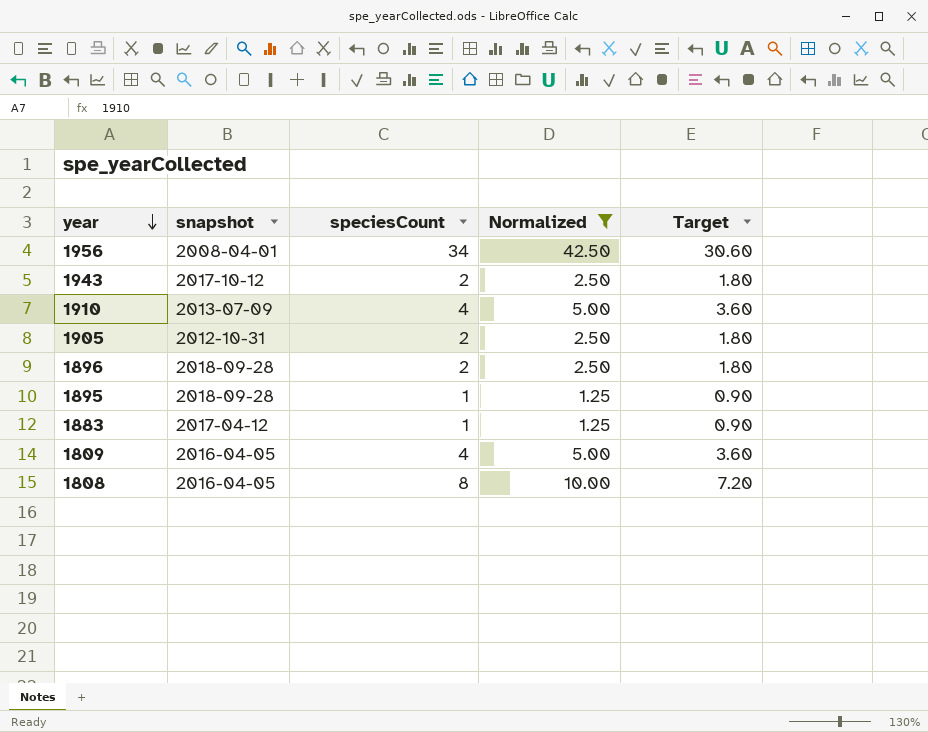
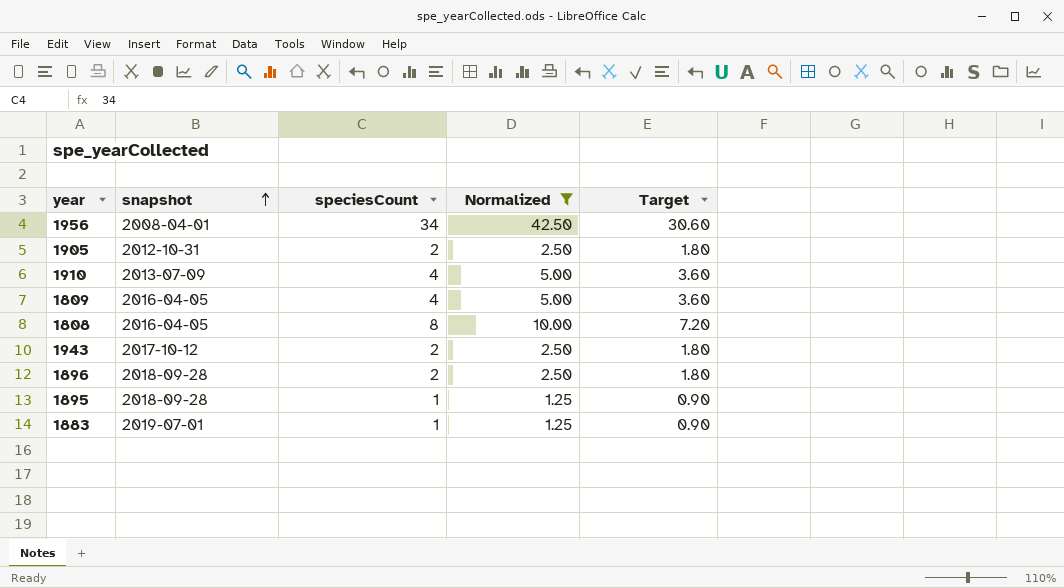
row order: year descending -> snapshot ascending
1883 | snapshot: 2017-04-12 -> 2019-07-01

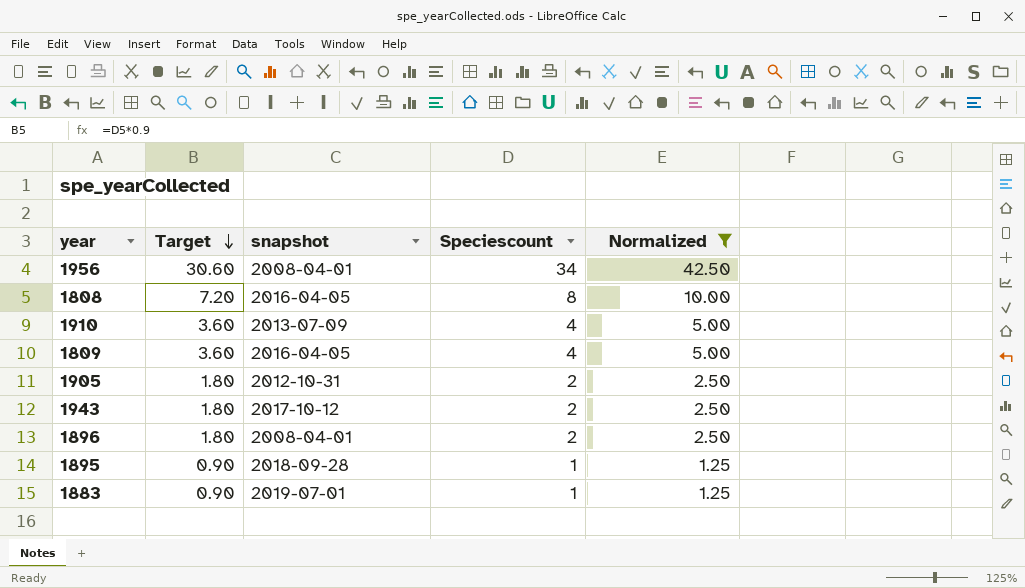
row order: snapshot ascending -> Target descending
column Target | position: 5 -> 2
column name: speciesCount -> Speciescount
1896 | snapshot: 2018-09-28 -> 2008-04-01

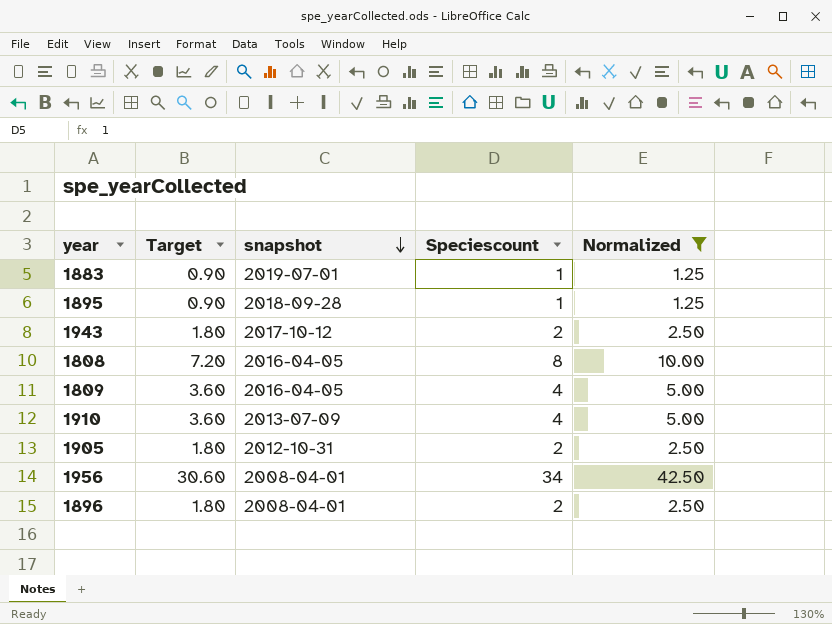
row order: Target descending -> snapshot descending

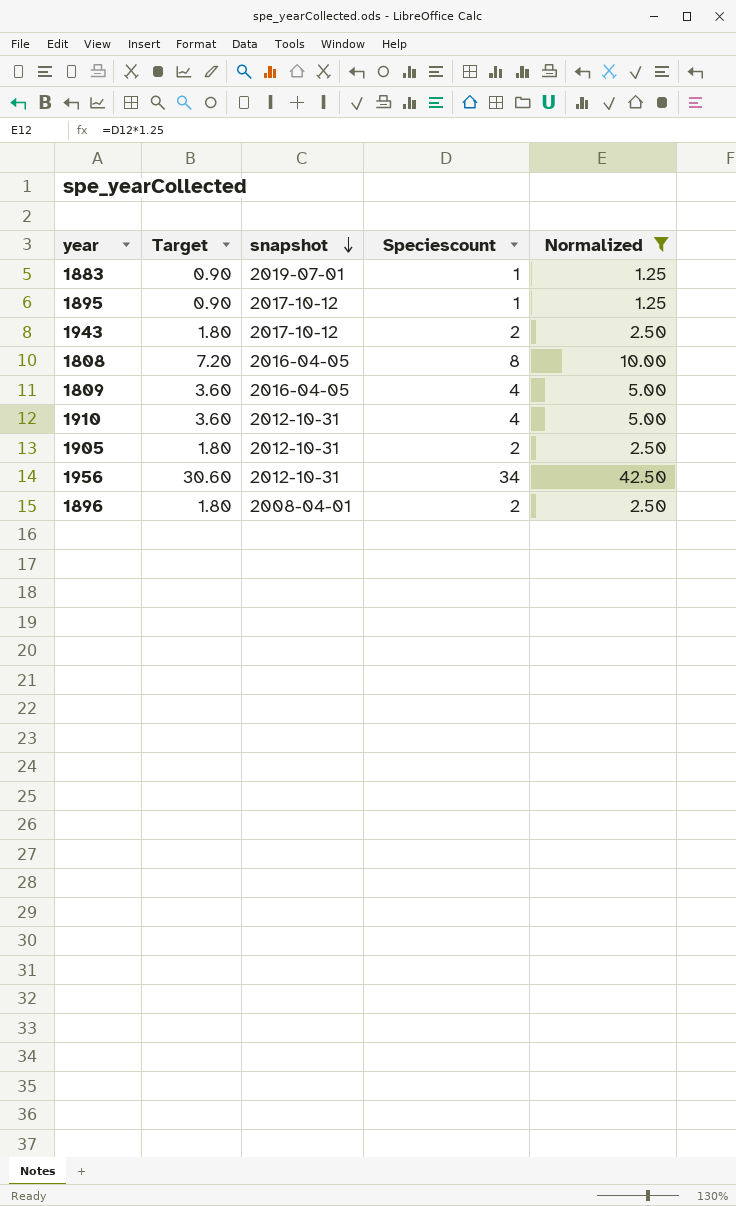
1895 | snapshot: 2018-09-28 -> 2017-10-12
1910 | snapshot: 2013-07-09 -> 2012-10-31
1956 | snapshot: 2008-04-01 -> 2012-10-31

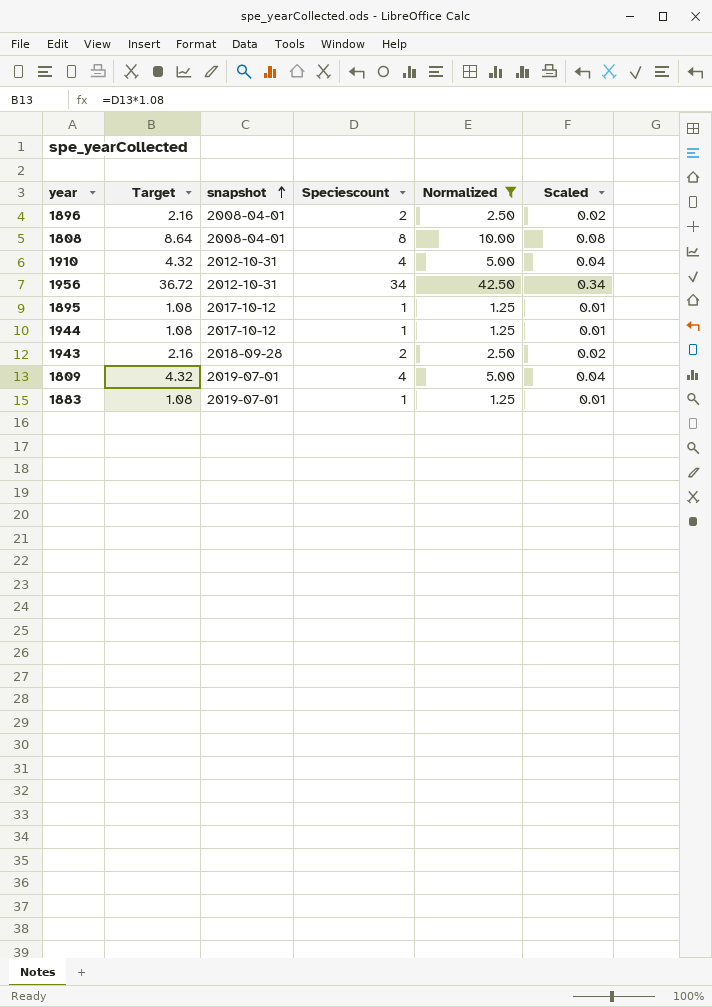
row order: snapshot descending -> snapshot ascending
column Target | formula: [Speciescount] * 0.9 -> [Speciescount] * 1.08
column Scaled | formula: none -> [Speciescount] * 0.01
row 1905: 1.80 | 2012-10-31 | 2 | 2.50 -> none
1808 | snapshot: 2016-04-05 -> 2008-04-01
row 1944: none -> 1.08 | 2017-10-12 | 1 | 1.25 | 0.01
1943 | snapshot: 2017-10-12 -> 2018-09-28
1809 | snapshot: 2016-04-05 -> 2019-07-01

